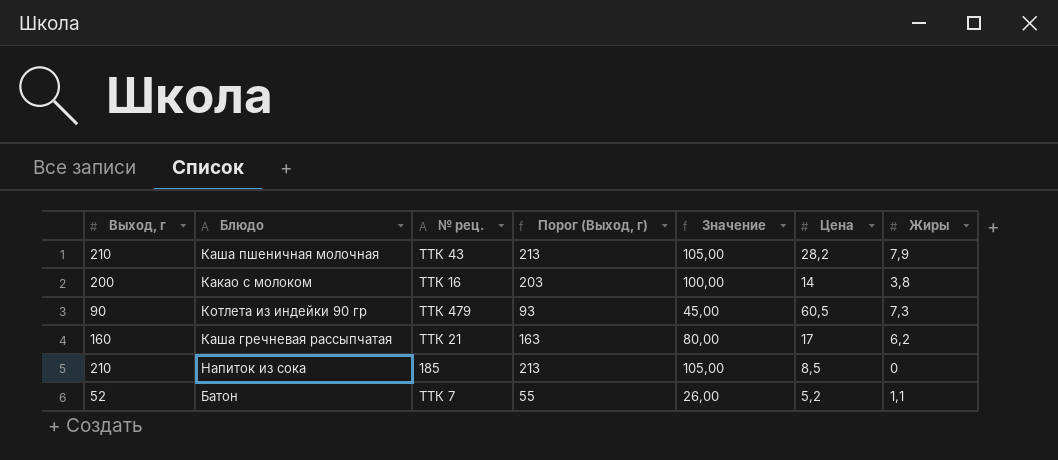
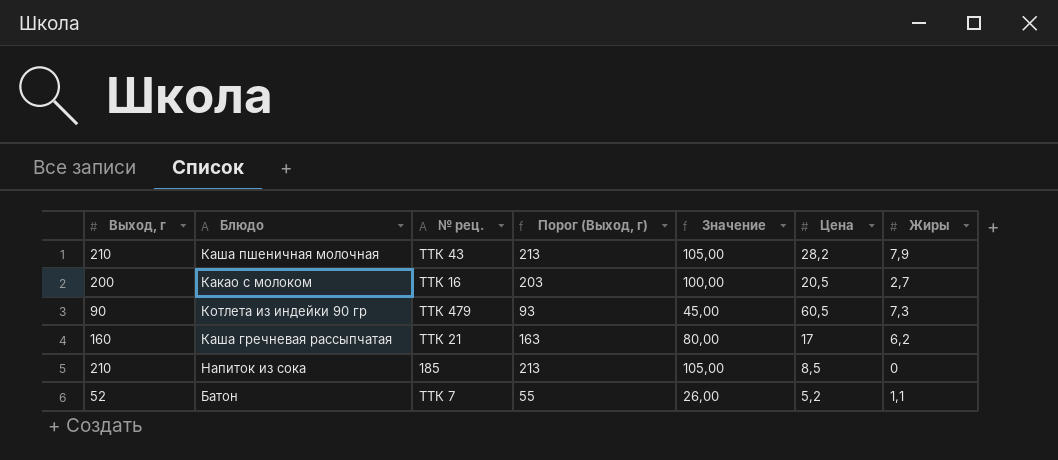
Какао с молоком | Цена: 14 -> 20,5
Какао с молоком | Жиры: 3,8 -> 2,7

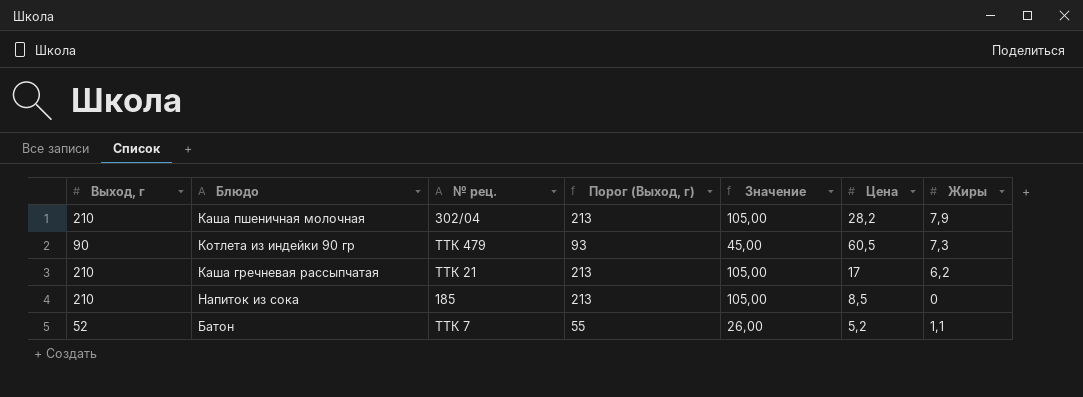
row Какао с молоком: 200 | ТТК 16 | 203 | 100,00 | 20,5 | 2,7 -> none
Каша пшеничная молочная | № рец.: ТТК 43 -> 302/04
Каша гречневая рассыпчатая | Выход, г: 160 -> 210
Каша гречневая рассыпчатая | Порог (Выход, г): 163 -> 213
Каша гречневая рассыпчатая | Значение: 80,00 -> 105,00

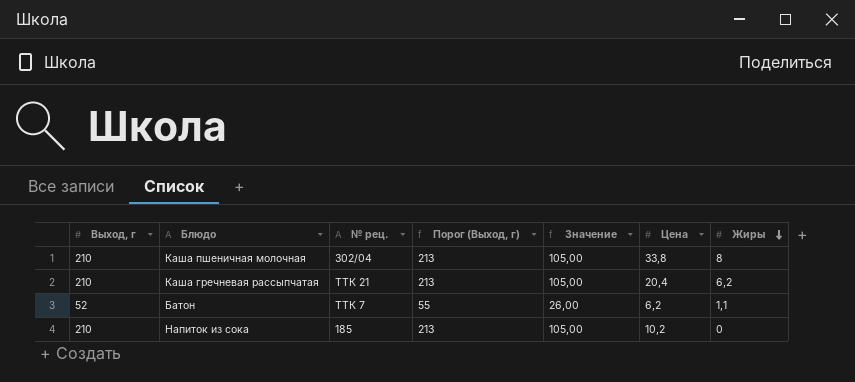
row order: none -> Жиры descending
row Котлета из индейки 90 гр: 90 | ТТК 479 | 93 | 45,00 | 60,5 | 7,3 -> none
Каша пшеничная молочная | Цена: 28,2 -> 33,8
Каша пшеничная молочная | Жиры: 7,9 -> 8
Каша гречневая рассыпчатая | Цена: 17 -> 20,4
Батон | Цена: 5,2 -> 6,2
Напиток из сока | Цена: 8,5 -> 10,2

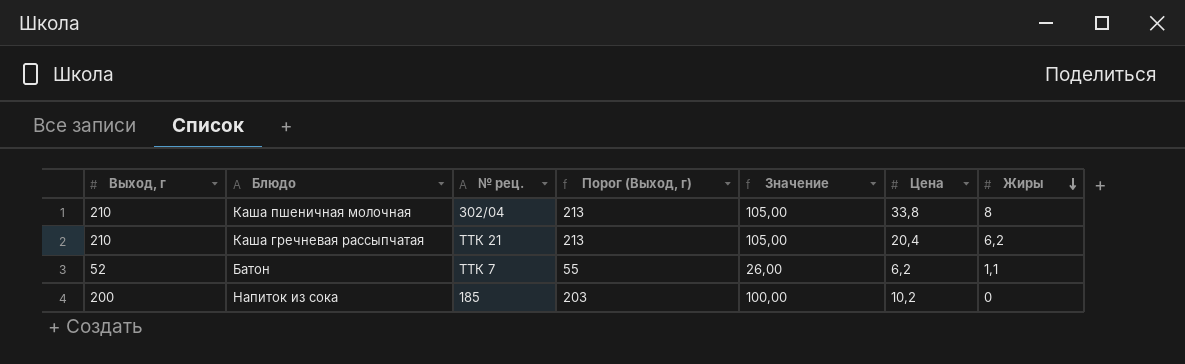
Напиток из сока | Выход, г: 210 -> 200
Напиток из сока | Порог (Выход, г): 213 -> 203
Напиток из сока | Значение: 105,00 -> 100,00

